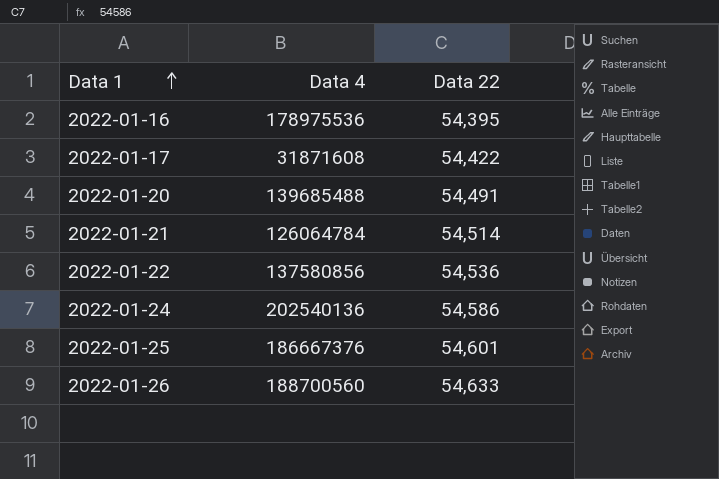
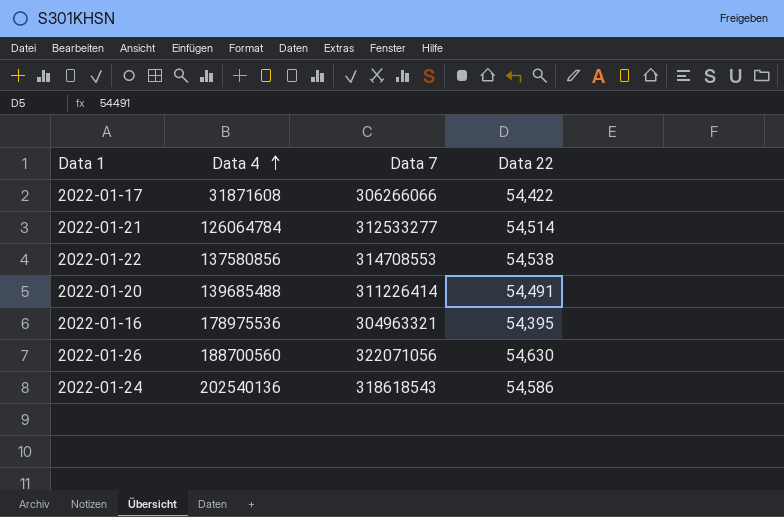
row order: Data 1 ascending -> Data 4 ascending
column Data 7 | position: none -> 3
row 2022-01-25: 186667376 | 54,601 -> none
2022-01-22 | Data 22: 54,536 -> 54,538
2022-01-26 | Data 22: 54,633 -> 54,630

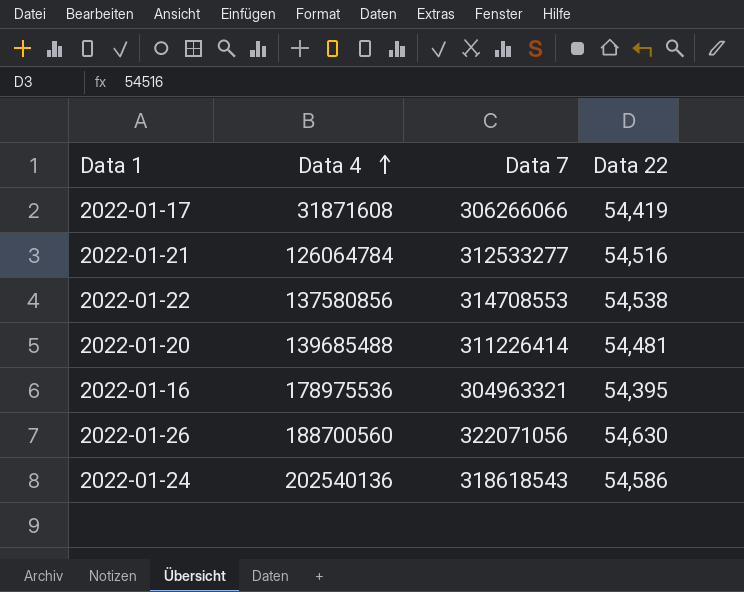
2022-01-17 | Data 22: 54,422 -> 54,419
2022-01-21 | Data 22: 54,514 -> 54,516
2022-01-20 | Data 22: 54,491 -> 54,481

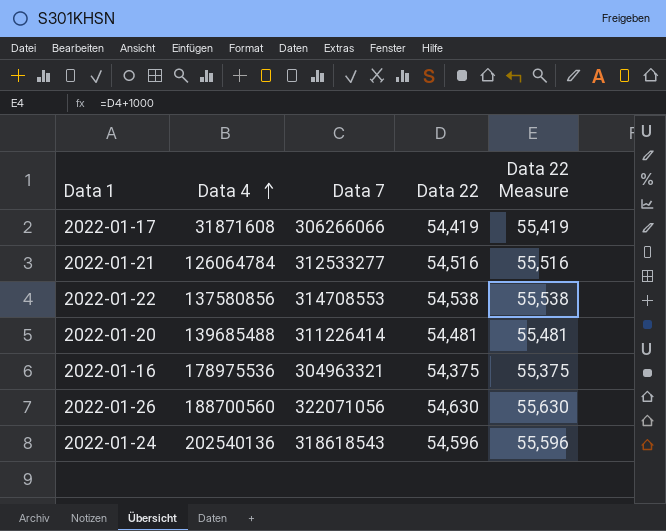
column Data 22 Measure | formula: none -> [Data 22] + 1000
2022-01-16 | Data 22: 54,395 -> 54,375
2022-01-24 | Data 22: 54,586 -> 54,596

